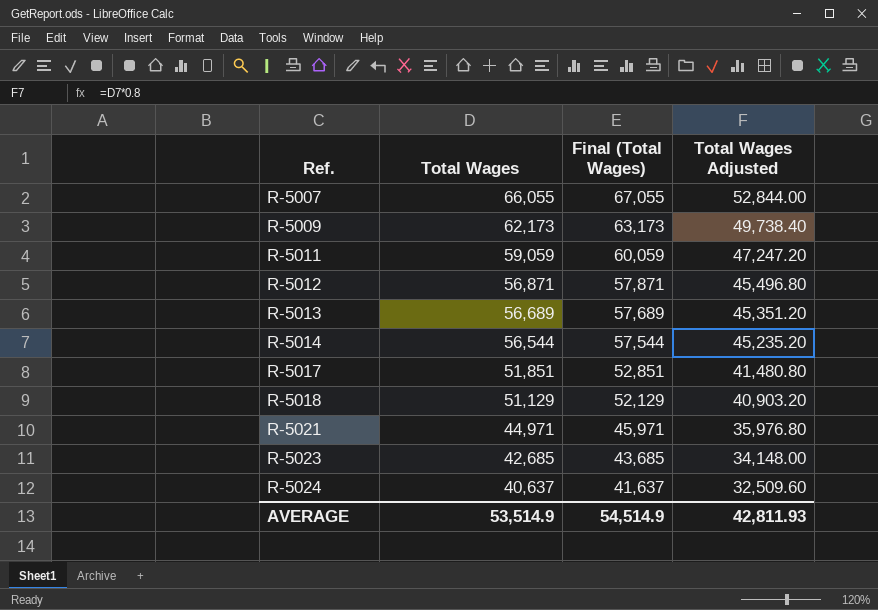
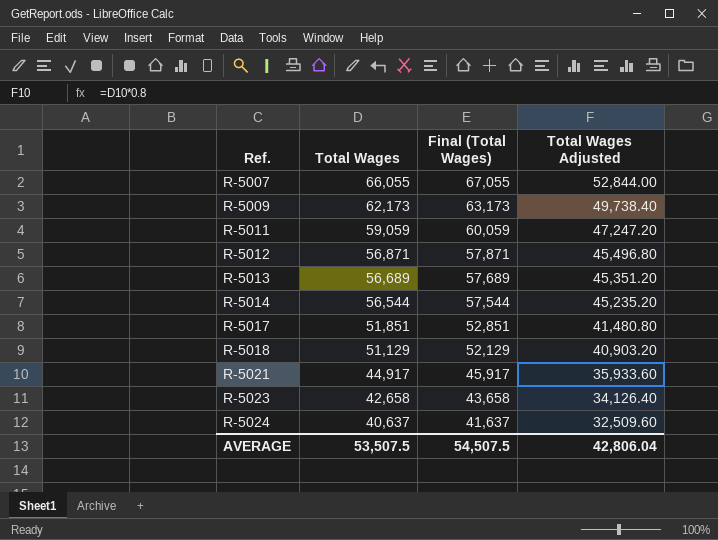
R-5021 | Total Wages: 44,971 -> 44,917
R-5021 | Final (Total Wages): 45,971 -> 45,917
R-5021 | Total Wages Adjusted: 35,976.80 -> 35,933.60
R-5023 | Total Wages: 42,685 -> 42,658
R-5023 | Final (Total Wages): 43,685 -> 43,658
R-5023 | Total Wages Adjusted: 34,148.00 -> 34,126.40
AVERAGE | Total Wages: 53,514.9 -> 53,507.5
AVERAGE | Final (Total Wages): 54,514.9 -> 54,507.5
AVERAGE | Total Wages Adjusted: 42,811.93 -> 42,806.04

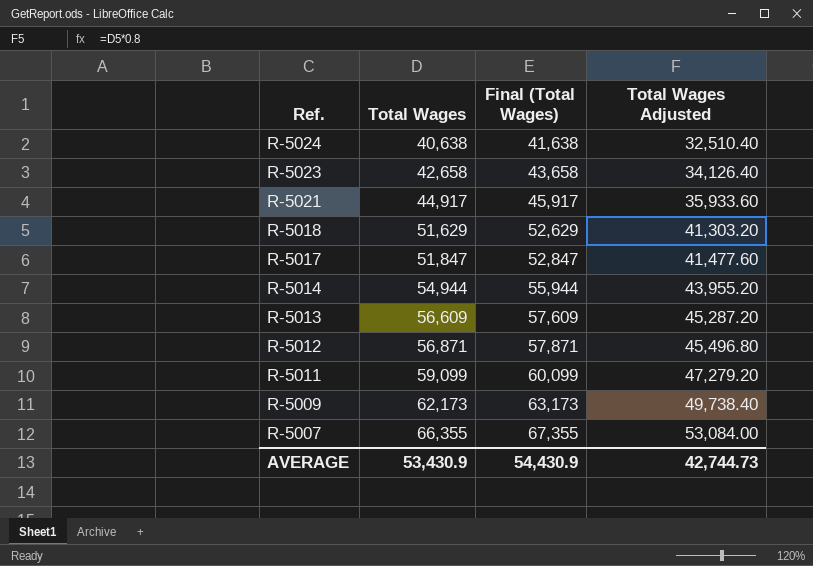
row order: Ref. ascending -> Ref. descending
R-5024 | Total Wages: 40,637 -> 40,638
R-5024 | Final (Total Wages): 41,637 -> 41,638
R-5024 | Total Wages Adjusted: 32,509.60 -> 32,510.40
R-5018 | Total Wages: 51,129 -> 51,629
R-5018 | Final (Total Wages): 52,129 -> 52,629
R-5018 | Total Wages Adjusted: 40,903.20 -> 41,303.20
R-5017 | Total Wages: 51,851 -> 51,847
R-5017 | Final (Total Wages): 52,851 -> 52,847
R-5017 | Total Wages Adjusted: 41,480.80 -> 41,477.60
R-5014 | Total Wages: 56,544 -> 54,944
R-5014 | Final (Total Wages): 57,544 -> 55,944
R-5014 | Total Wages Adjusted: 45,235.20 -> 43,955.20
R-5013 | Total Wages: 56,689 -> 56,609
R-5013 | Final (Total Wages): 57,689 -> 57,609
R-5013 | Total Wages Adjusted: 45,351.20 -> 45,287.20
R-5011 | Total Wages: 59,059 -> 59,099
R-5011 | Final (Total Wages): 60,059 -> 60,099
R-5011 | Total Wages Adjusted: 47,247.20 -> 47,279.20
R-5007 | Total Wages: 66,055 -> 66,355
R-5007 | Final (Total Wages): 67,055 -> 67,355
R-5007 | Total Wages Adjusted: 52,844.00 -> 53,084.00
AVERAGE | Total Wages: 53,507.5 -> 53,430.9
AVERAGE | Final (Total Wages): 54,507.5 -> 54,430.9
AVERAGE | Total Wages Adjusted: 42,806.04 -> 42,744.73

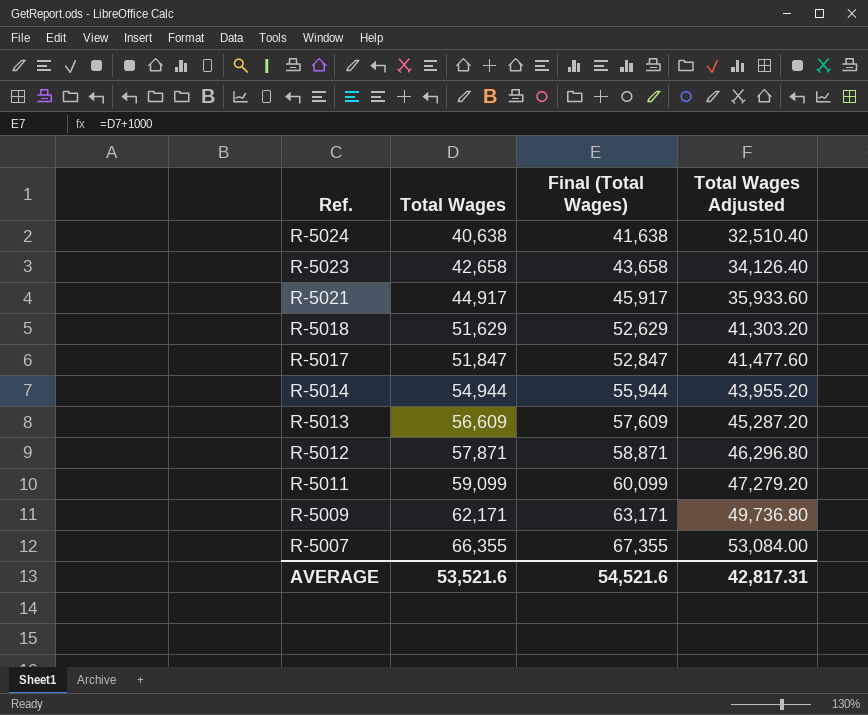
R-5012 | Total Wages: 56,871 -> 57,871
R-5012 | Final (Total Wages): 57,871 -> 58,871
R-5012 | Total Wages Adjusted: 45,496.80 -> 46,296.80
R-5009 | Total Wages: 62,173 -> 62,171
R-5009 | Final (Total Wages): 63,173 -> 63,171
R-5009 | Total Wages Adjusted: 49,738.40 -> 49,736.80
AVERAGE | Total Wages: 53,430.9 -> 53,521.6
AVERAGE | Final (Total Wages): 54,430.9 -> 54,521.6
AVERAGE | Total Wages Adjusted: 42,744.73 -> 42,817.31

